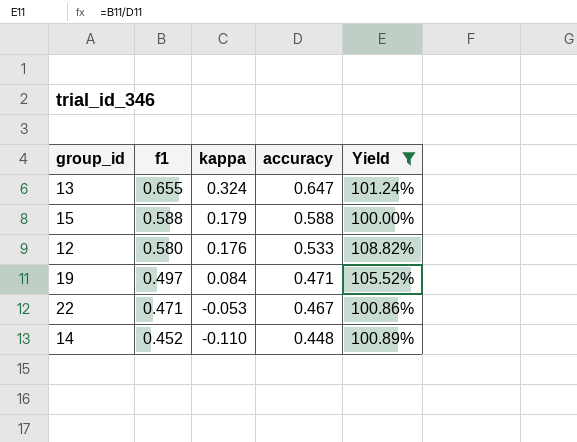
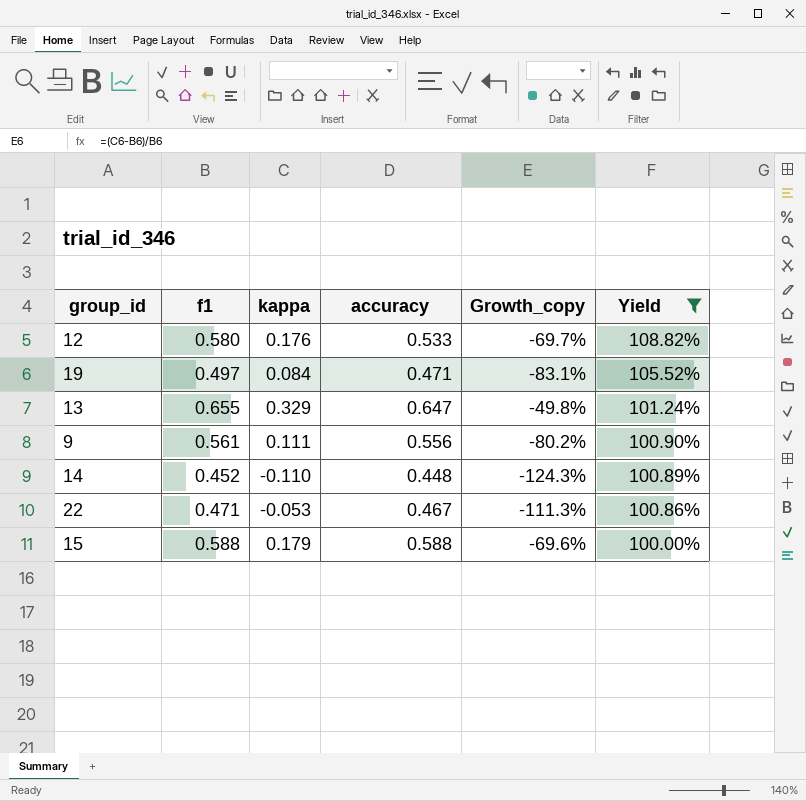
row order: f1 descending -> Yield descending
column Growth_copy | formula: none -> ([kappa] - [f1]) / [f1]
13 | kappa: 0.324 -> 0.329
row 9: none -> 0.561 | 0.111 | 0.556 | -80.2% | 100.90%

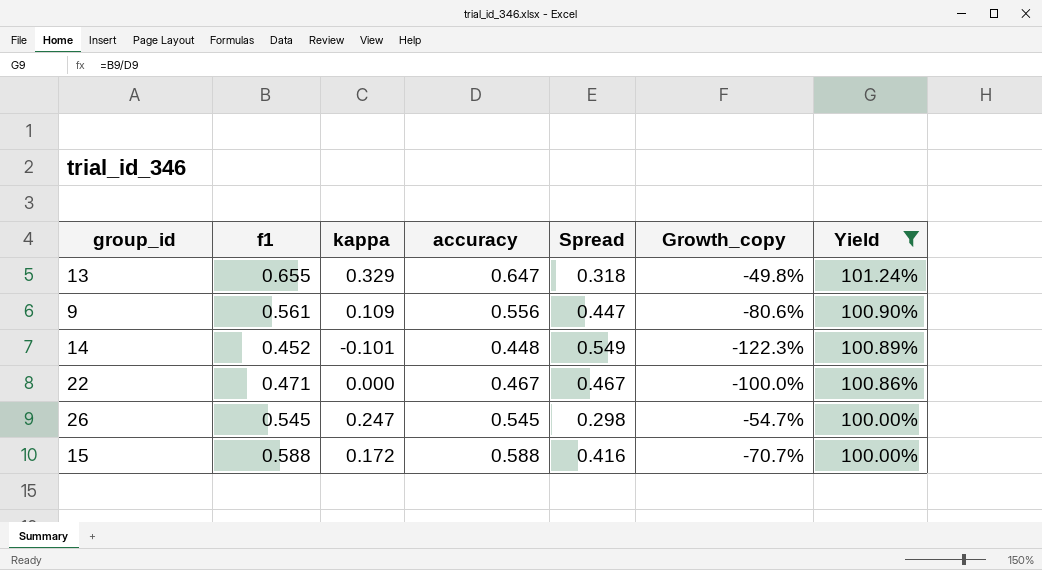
column Spread | formula: none -> [accuracy] - [kappa]
row 12: 0.580 | 0.176 | 0.533 | -69.7% | 108.82% -> none
row 19: 0.497 | 0.084 | 0.471 | -83.1% | 105.52% -> none
9 | kappa: 0.111 -> 0.109
9 | Growth_copy: -80.2% -> -80.6%
14 | kappa: -0.110 -> -0.101
14 | Growth_copy: -124.3% -> -122.3%
22 | kappa: -0.053 -> 0.000
22 | Growth_copy: -111.3% -> -100.0%
row 26: none -> 0.545 | 0.247 | 0.545 | 0.298 | -54.7% | 100.00%
15 | kappa: 0.179 -> 0.172
15 | Growth_copy: -69.6% -> -70.7%

